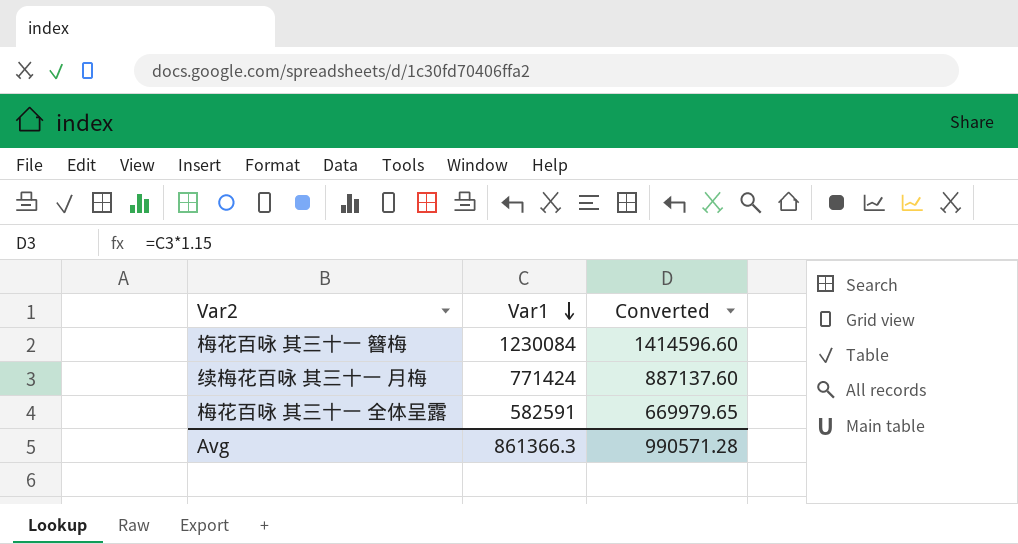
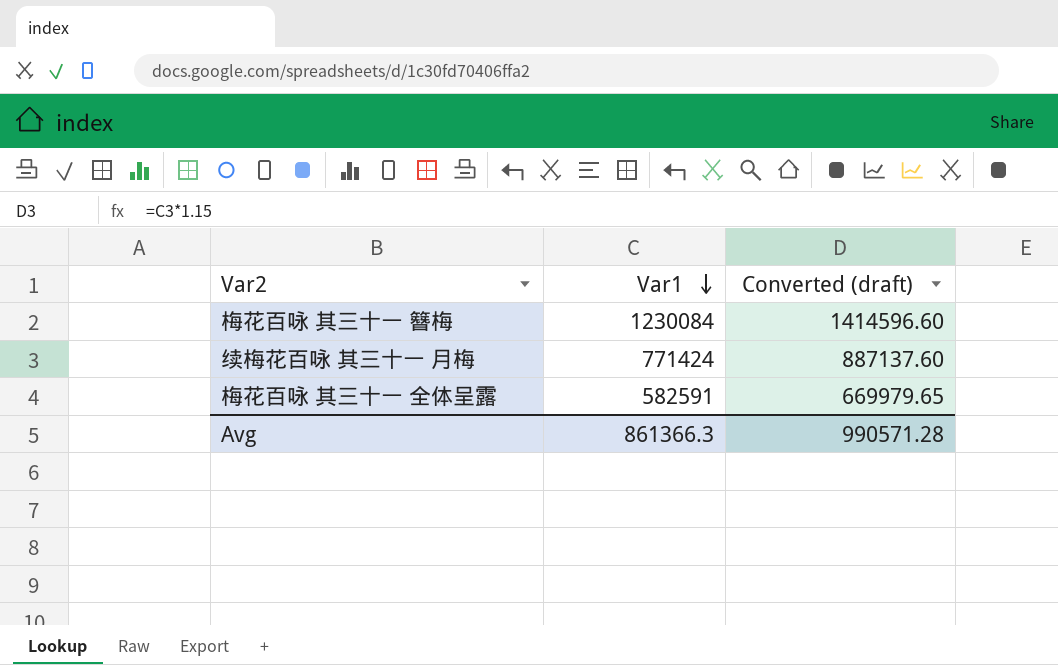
column name: Converted -> Converted (draft)

